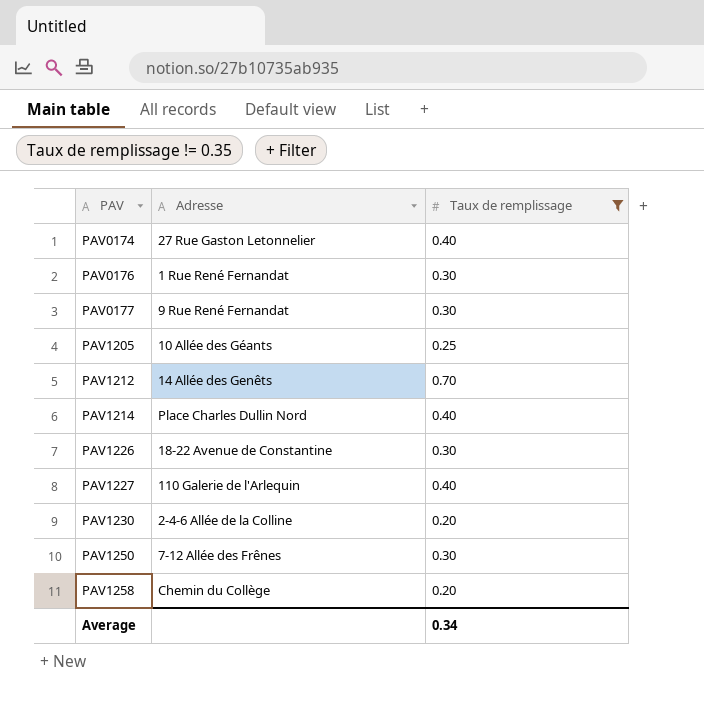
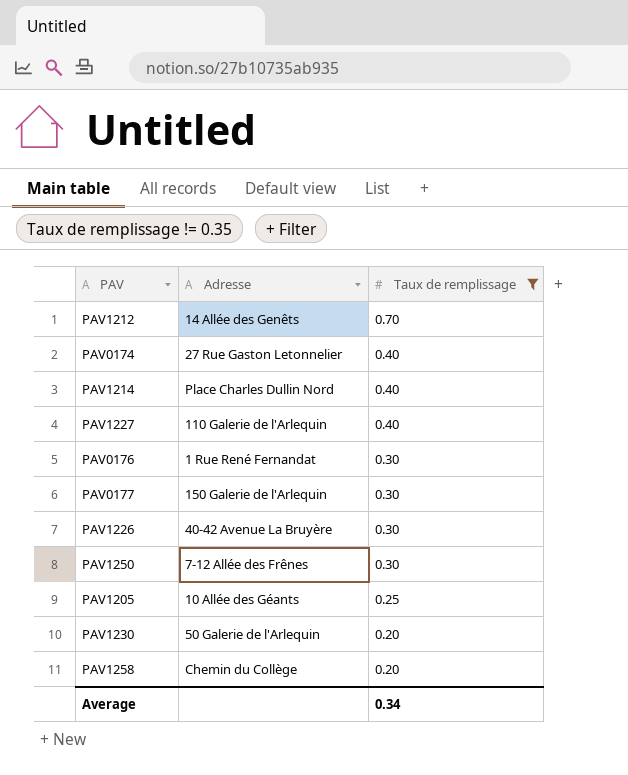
row order: PAV ascending -> Taux de remplissage descending
PAV0177 | Adresse: 9 Rue René Fernandat -> 150 Galerie de l'Arlequin
PAV1226 | Adresse: 18-22 Avenue de Constantine -> 40-42 Avenue La Bruyère
PAV1230 | Adresse: 2-4-6 Allée de la Colline -> 50 Galerie de l'Arlequin

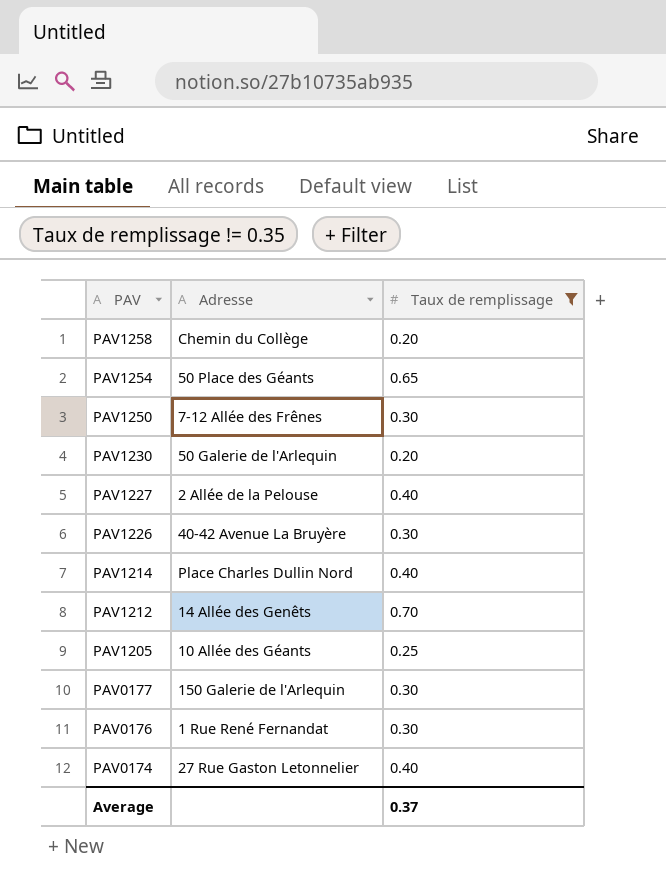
row order: Taux de remplissage descending -> PAV descending
row PAV1254: none -> 50 Place des Géants | 0.65
PAV1227 | Adresse: 110 Galerie de l'Arlequin -> 2 Allée de la Pelouse
Average | Taux de remplissage: 0.34 -> 0.37

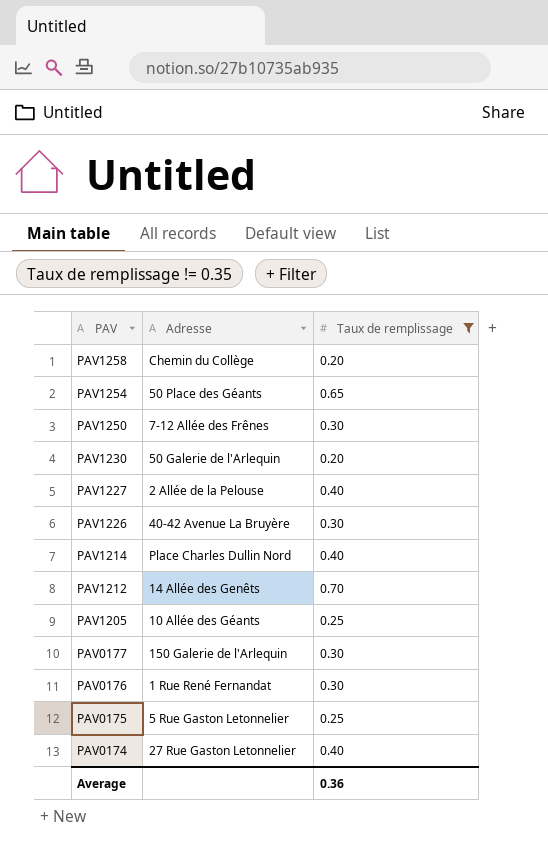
row PAV0175: none -> 5 Rue Gaston Letonnelier | 0.25
Average | Taux de remplissage: 0.37 -> 0.36

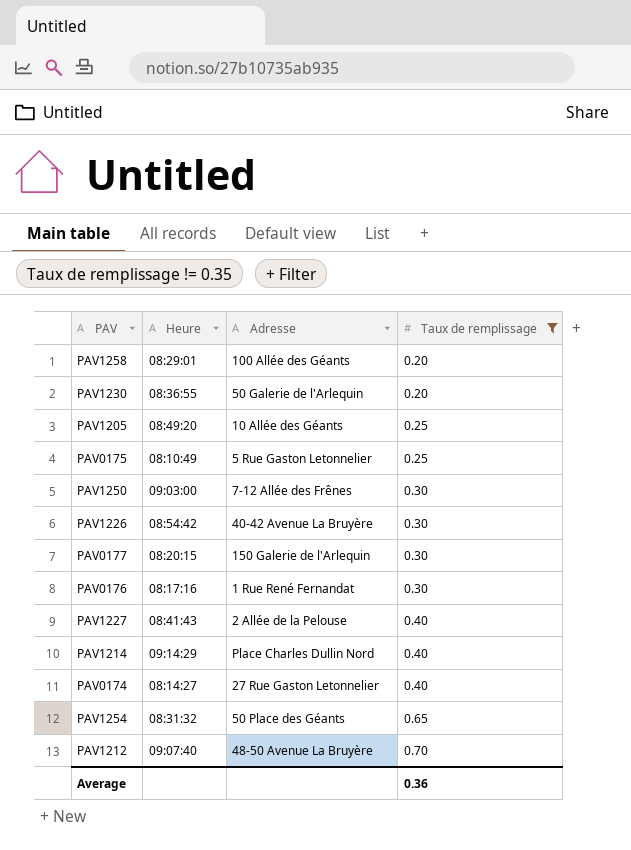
row order: PAV descending -> Taux de remplissage ascending
column Heure | position: none -> 2
PAV1258 | Adresse: Chemin du Collège -> 100 Allée des Géants
PAV1212 | Adresse: 14 Allée des Genêts -> 48-50 Avenue La Bruyère

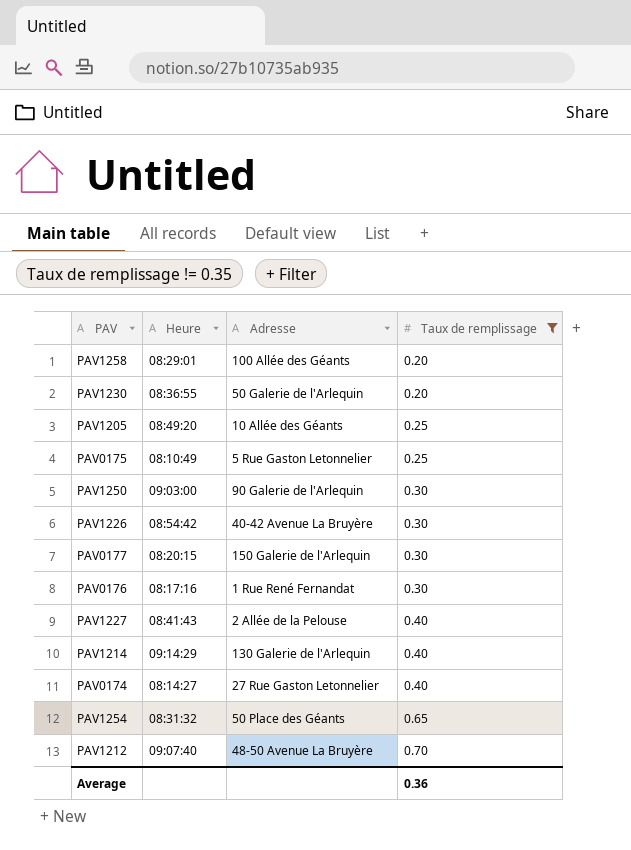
PAV1250 | Adresse: 7-12 Allée des Frênes -> 90 Galerie de l'Arlequin
PAV1214 | Adresse: Place Charles Dullin Nord -> 130 Galerie de l'Arlequin

